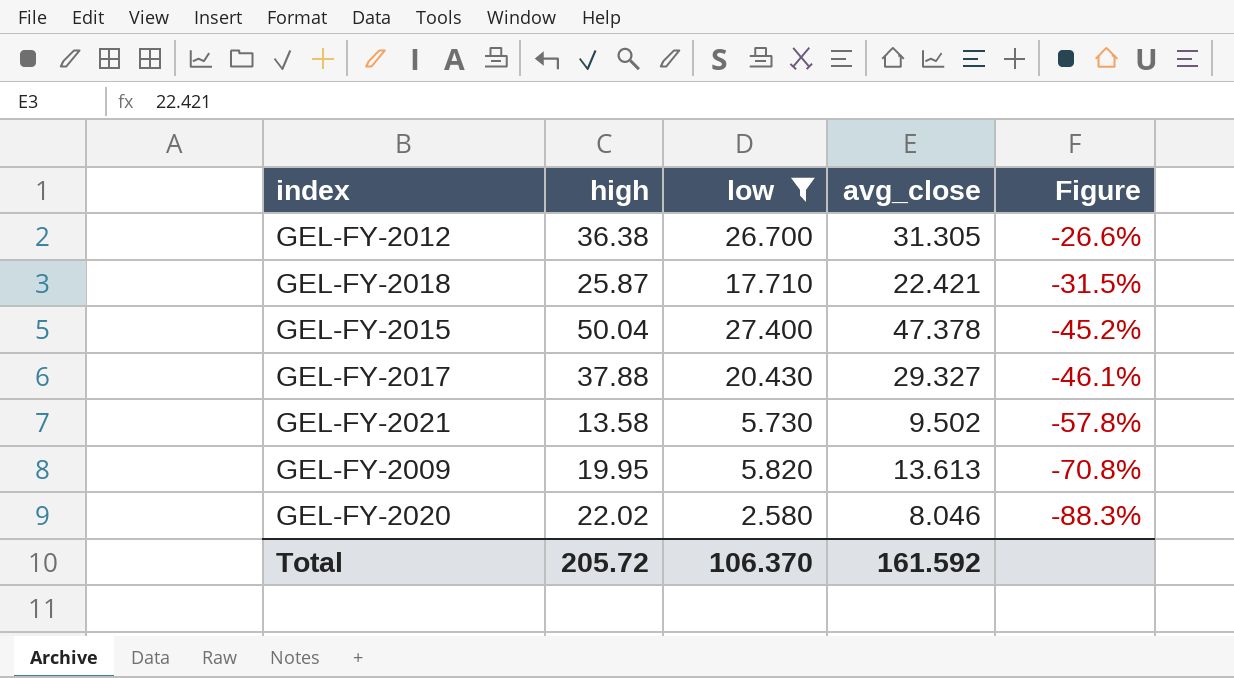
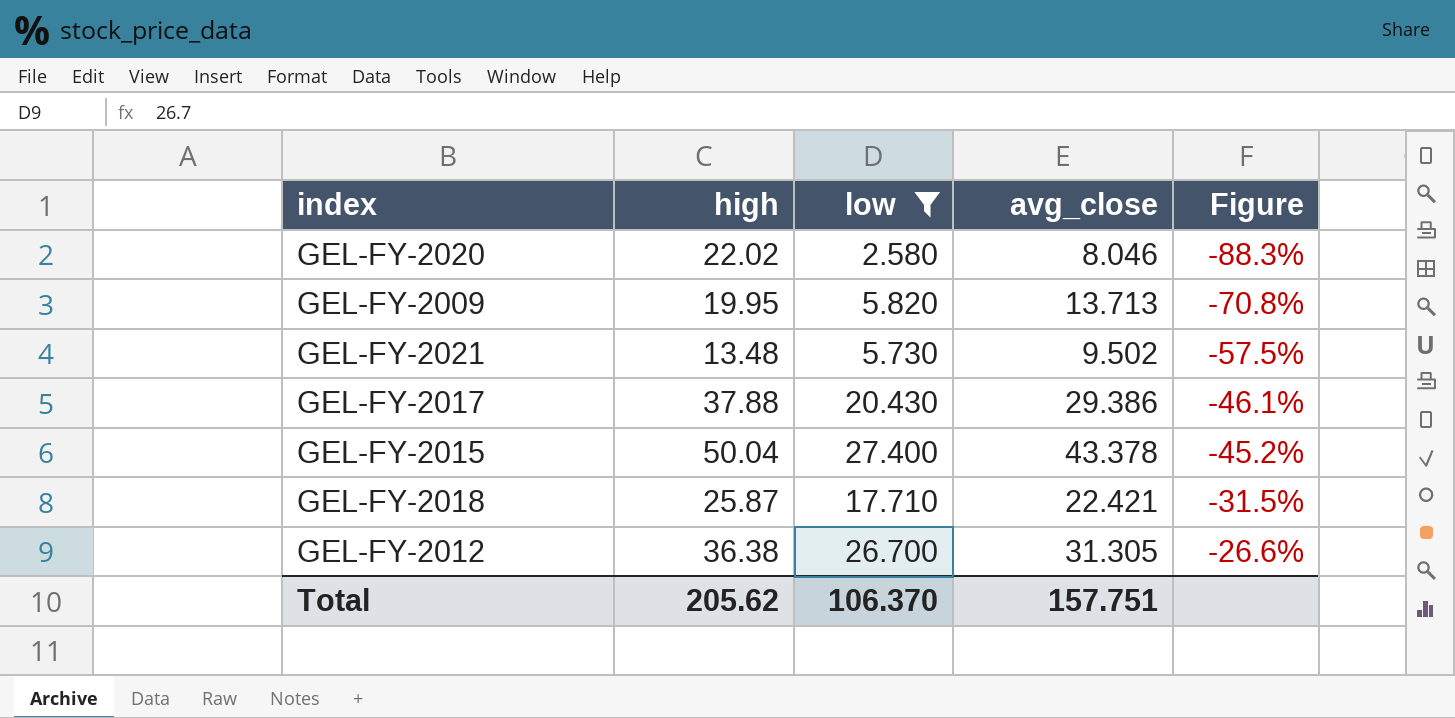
row order: Figure descending -> Figure ascending
GEL-FY-2009 | avg_close: 13.613 -> 13.713
GEL-FY-2021 | high: 13.58 -> 13.48
GEL-FY-2021 | Figure: -57.8% -> -57.5%
GEL-FY-2017 | avg_close: 29.327 -> 29.386
GEL-FY-2015 | avg_close: 47.378 -> 43.378
Total | high: 205.72 -> 205.62
Total | avg_close: 161.592 -> 157.751

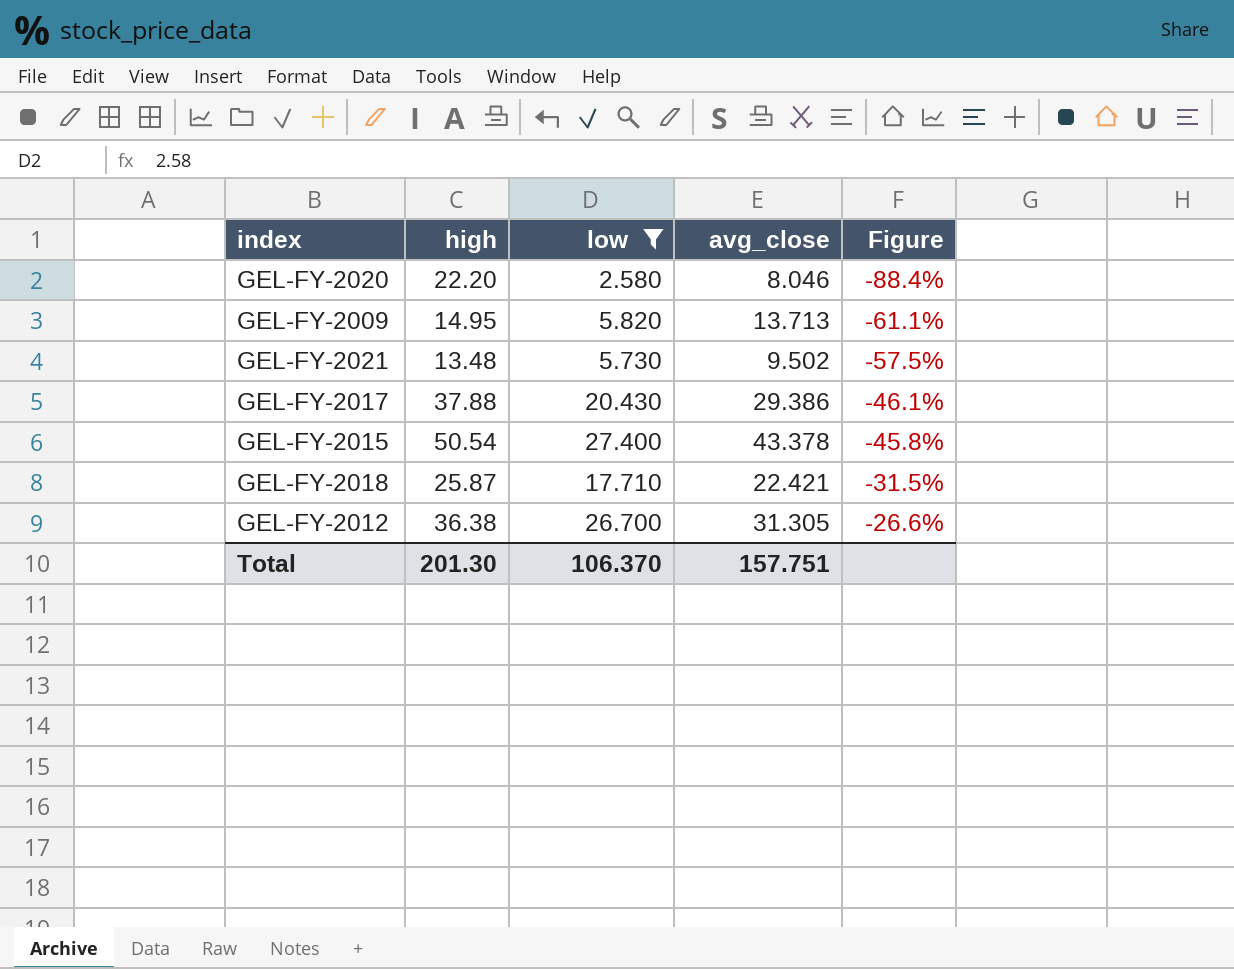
GEL-FY-2020 | high: 22.02 -> 22.20
GEL-FY-2020 | Figure: -88.3% -> -88.4%
GEL-FY-2009 | high: 19.95 -> 14.95
GEL-FY-2009 | Figure: -70.8% -> -61.1%
GEL-FY-2015 | high: 50.04 -> 50.54
GEL-FY-2015 | Figure: -45.2% -> -45.8%
Total | high: 205.62 -> 201.30

